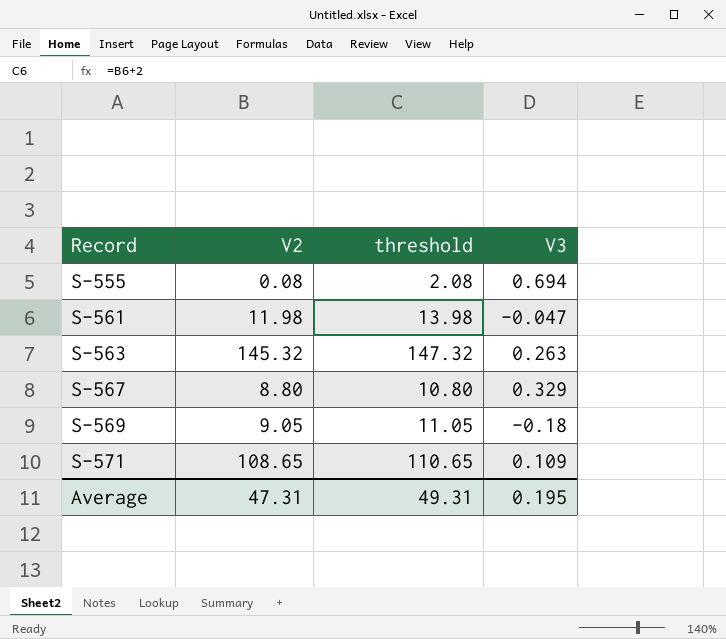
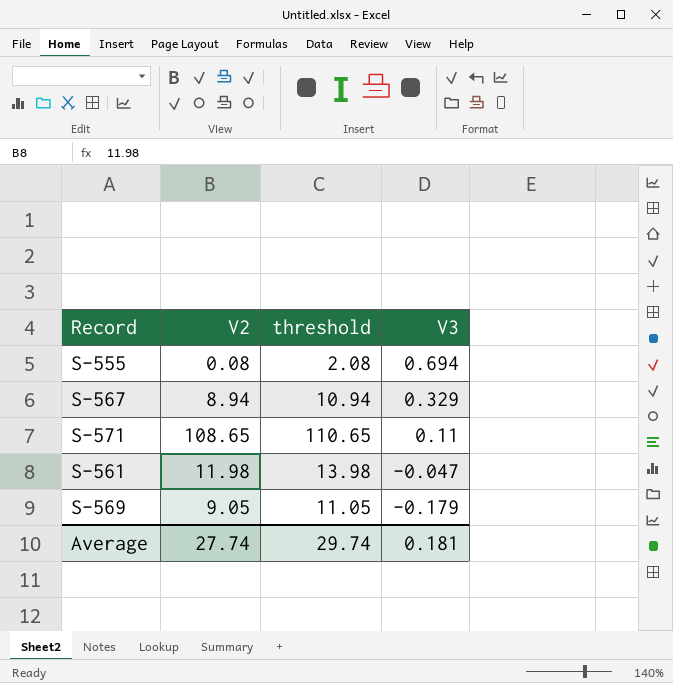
row order: Record ascending -> V3 descending
row S-563: 145.32 | 147.32 | 0.263 -> none
S-567 | V2: 8.80 -> 8.94
S-567 | threshold: 10.80 -> 10.94
S-571 | V3: 0.109 -> 0.11
S-569 | V3: -0.18 -> -0.179
Average | V2: 47.31 -> 27.74
Average | threshold: 49.31 -> 29.74
Average | V3: 0.195 -> 0.181

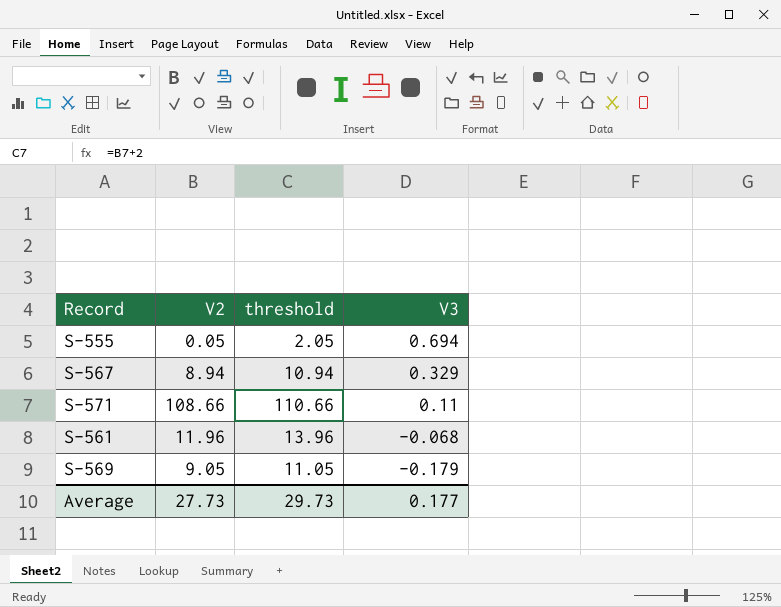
S-555 | V2: 0.08 -> 0.05
S-555 | threshold: 2.08 -> 2.05
S-571 | V2: 108.65 -> 108.66
S-571 | threshold: 110.65 -> 110.66
S-561 | V2: 11.98 -> 11.96
S-561 | threshold: 13.98 -> 13.96
S-561 | V3: -0.047 -> -0.068
Average | V2: 27.74 -> 27.73
Average | threshold: 29.74 -> 29.73
Average | V3: 0.181 -> 0.177

